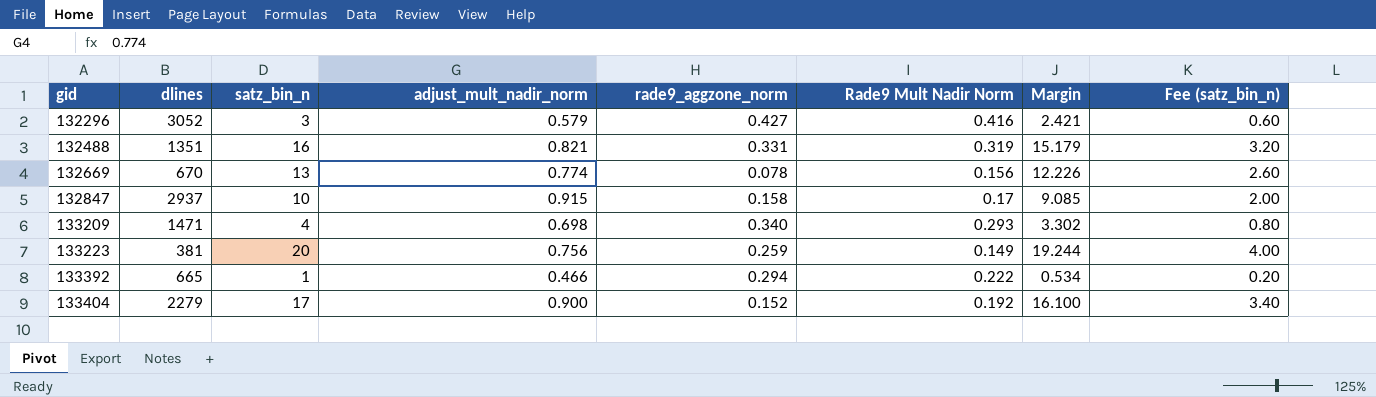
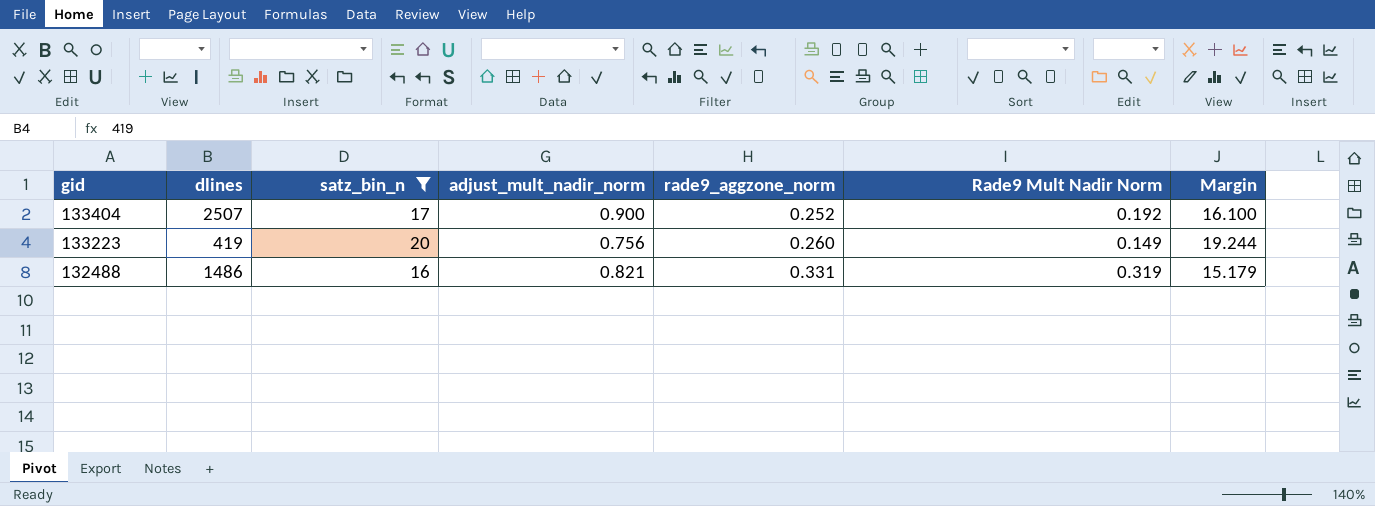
filter: none -> satz_bin_n >= 16
row order: gid ascending -> gid descending
column Fee (satz_bin_n) | formula: [satz_bin_n] * 0.2 -> none
133404 | dlines: 2279 -> 2507
133404 | rade9_aggzone_norm: 0.152 -> 0.252
133223 | dlines: 381 -> 419
133223 | rade9_aggzone_norm: 0.259 -> 0.260
132488 | dlines: 1351 -> 1486

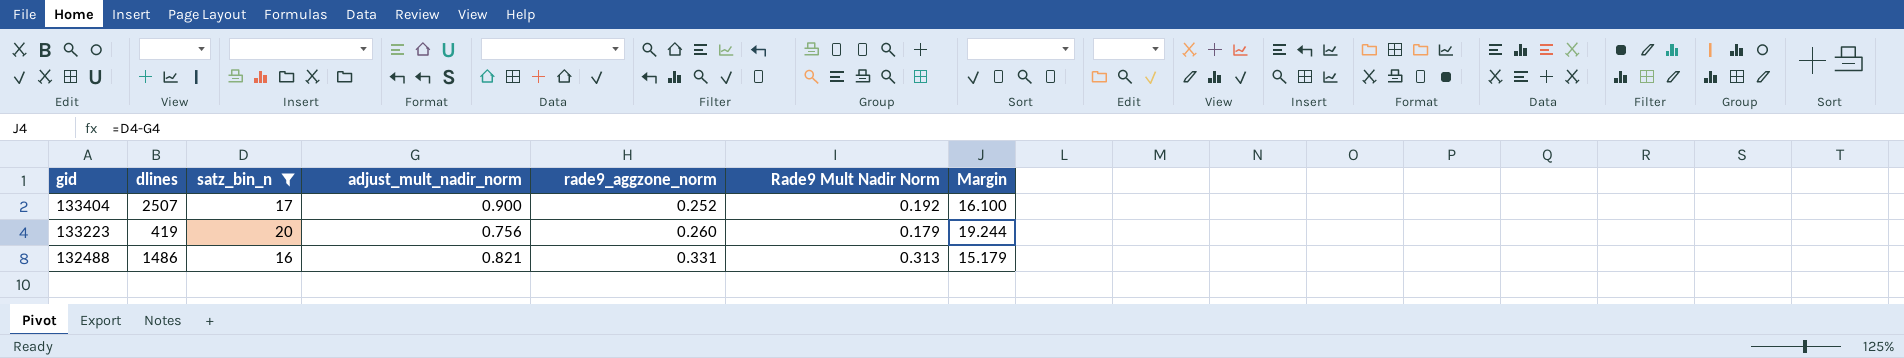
133223 | Rade9 Mult Nadir Norm: 0.149 -> 0.179
132488 | Rade9 Mult Nadir Norm: 0.319 -> 0.313

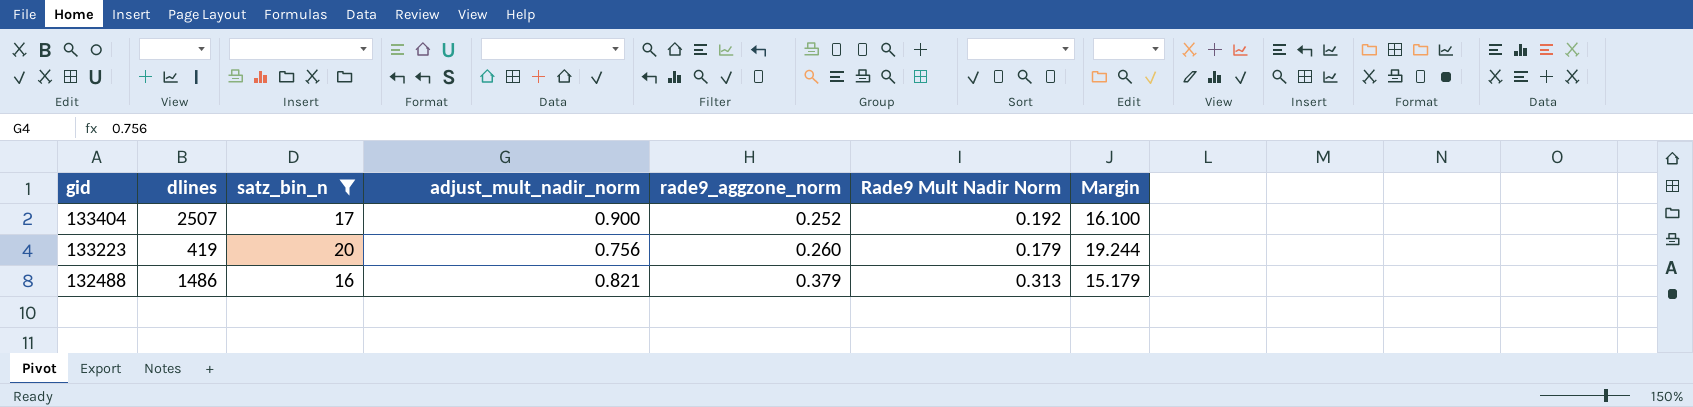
132488 | rade9_aggzone_norm: 0.331 -> 0.379

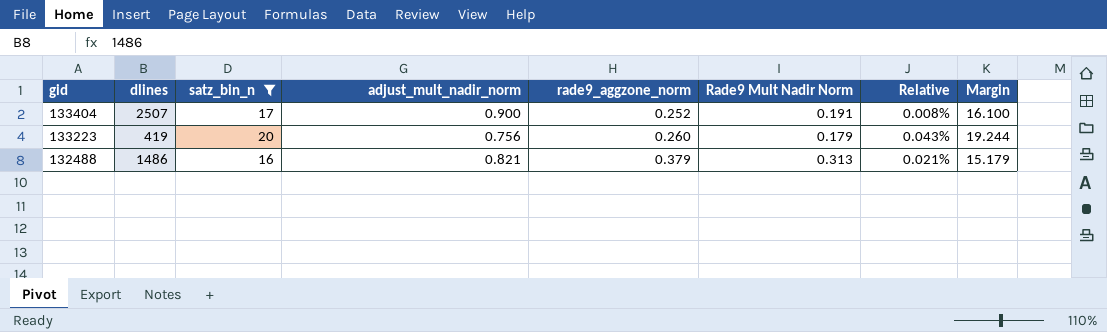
column Relative | formula: none -> [Rade9 Mult Nadir Norm] / [dlines]
133404 | Rade9 Mult Nadir Norm: 0.192 -> 0.191

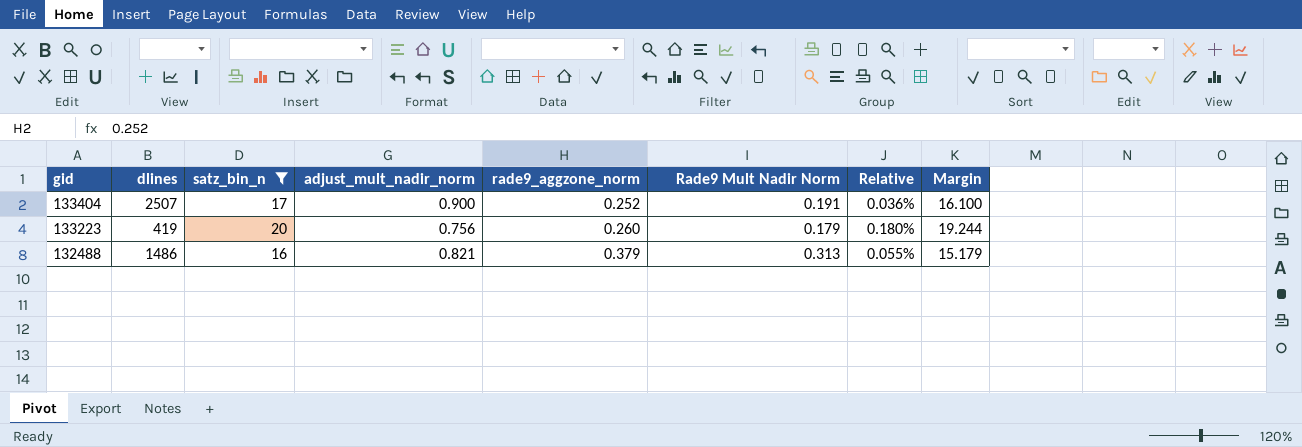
column Relative | formula: [Rade9 Mult Nadir Norm] / [dlines] -> [adjust_mult_nadir_norm] / [dlines]

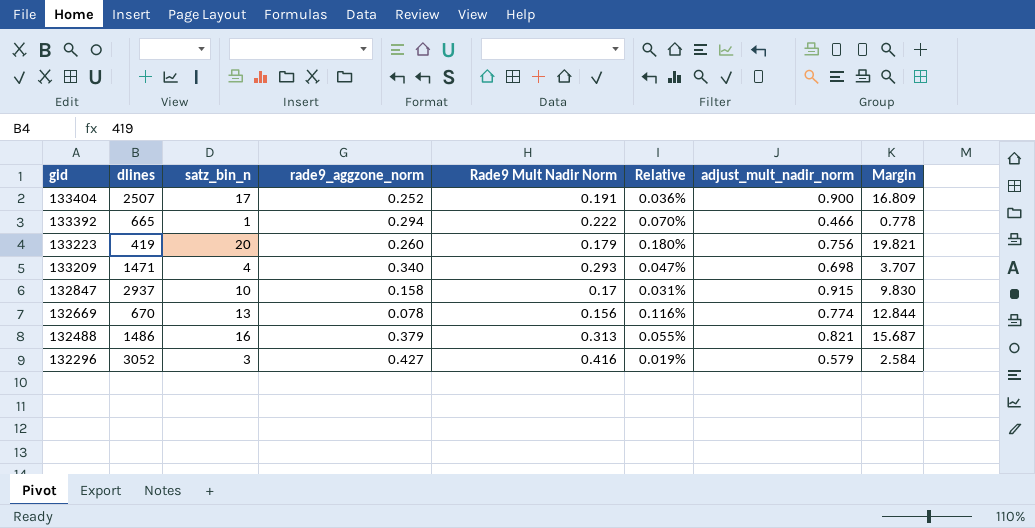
filter: satz_bin_n >= 16 -> none
column adjust_mult_nadir_norm | position: 4 -> 7
column Margin | formula: [satz_bin_n] - [adjust_mult_nadir_norm] -> [satz_bin_n] - [Rade9 Mult Nadir Norm]

